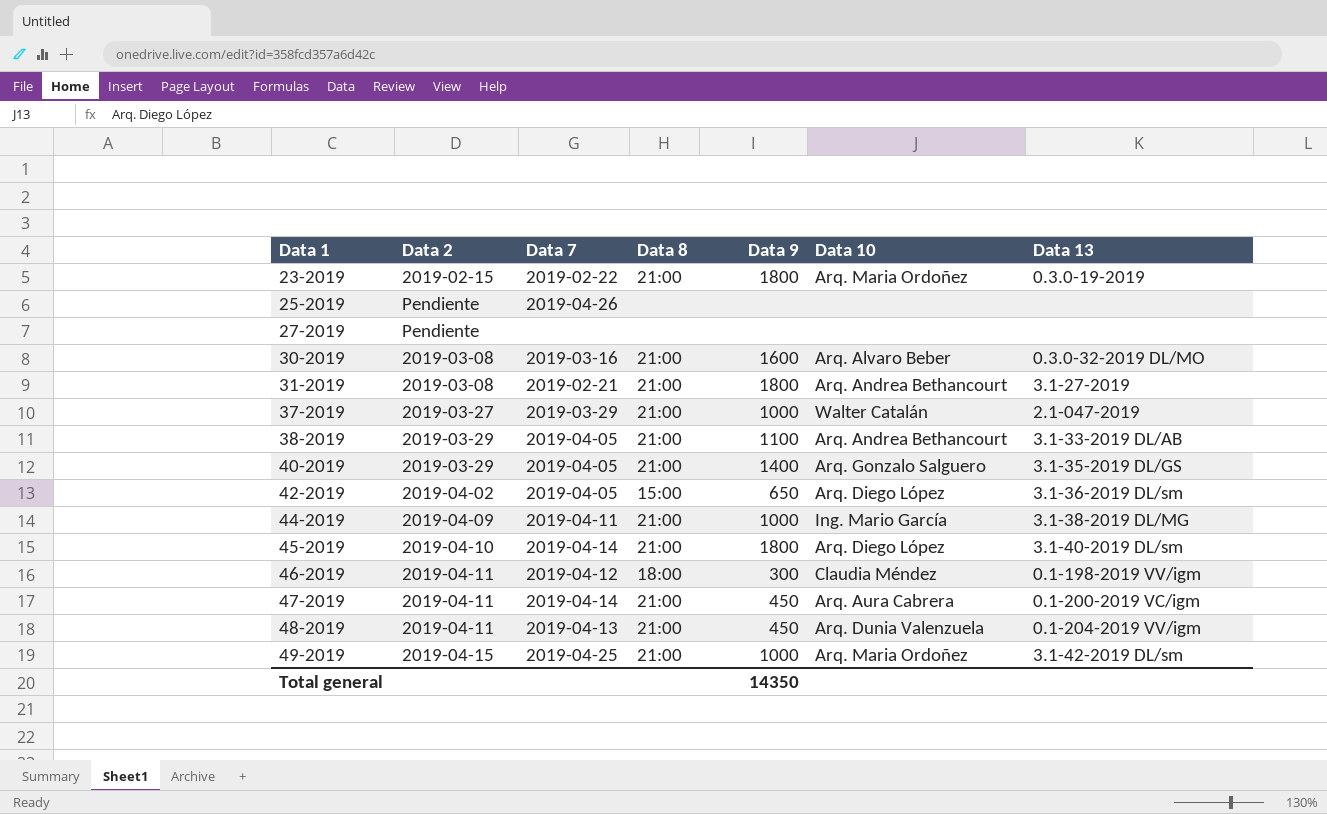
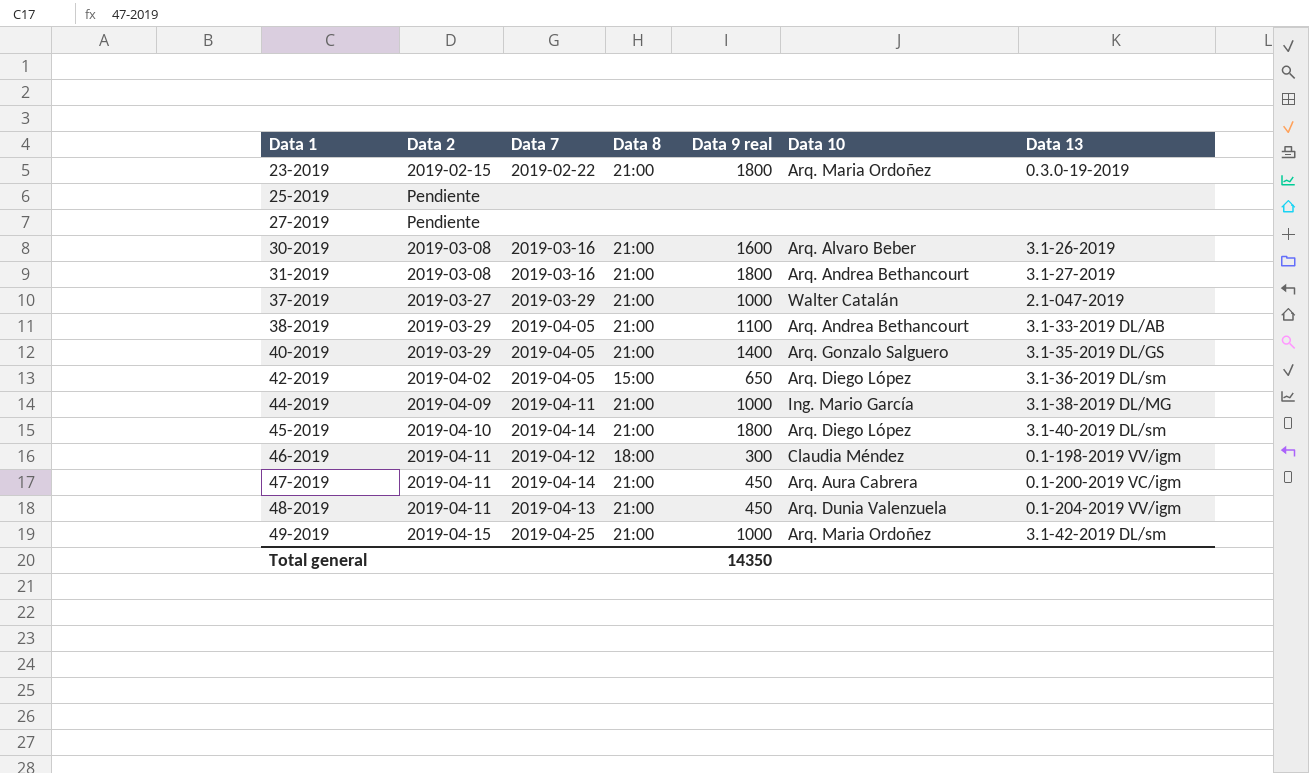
column name: Data 9 -> Data 9 real
25-2019 | Data 7: 2019-04-26 -> none
30-2019 | Data 13: 0.3.0-32-2019 DL/MO -> 3.1-26-2019
31-2019 | Data 7: 2019-02-21 -> 2019-03-16

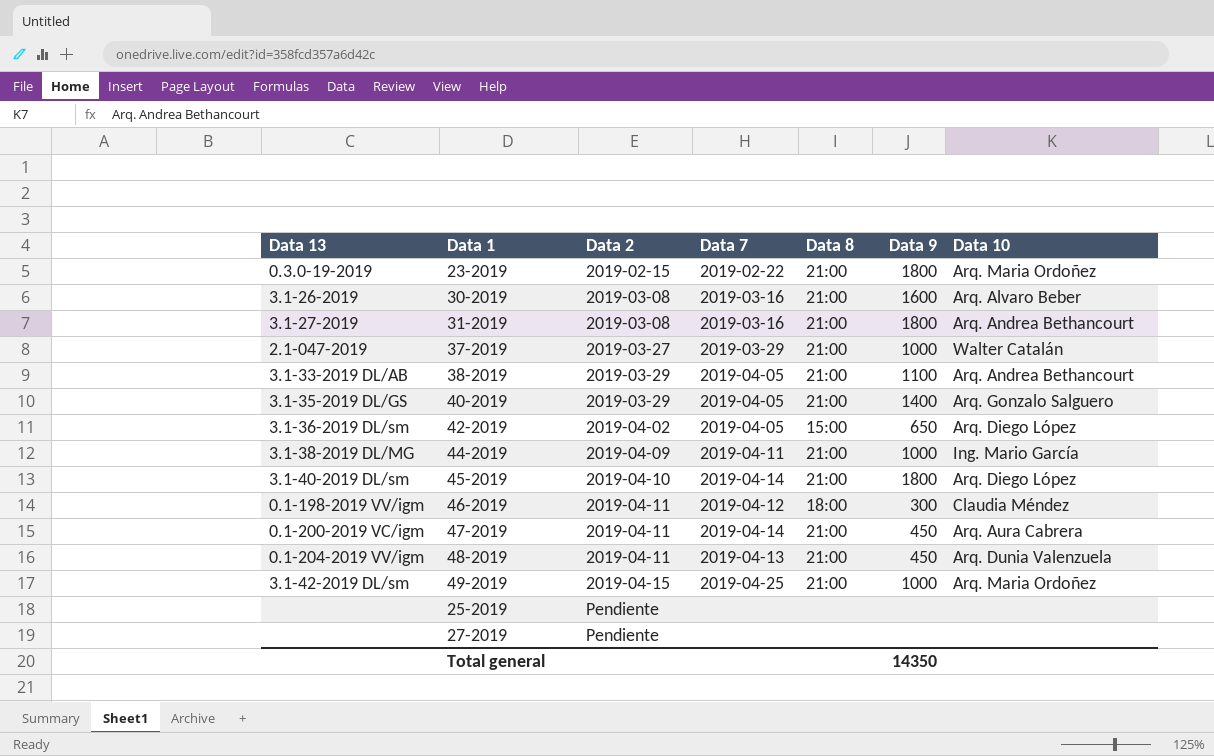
row order: Data 1 ascending -> Data 2 ascending
column Data 13 | position: 7 -> 1
column name: Data 9 real -> Data 9

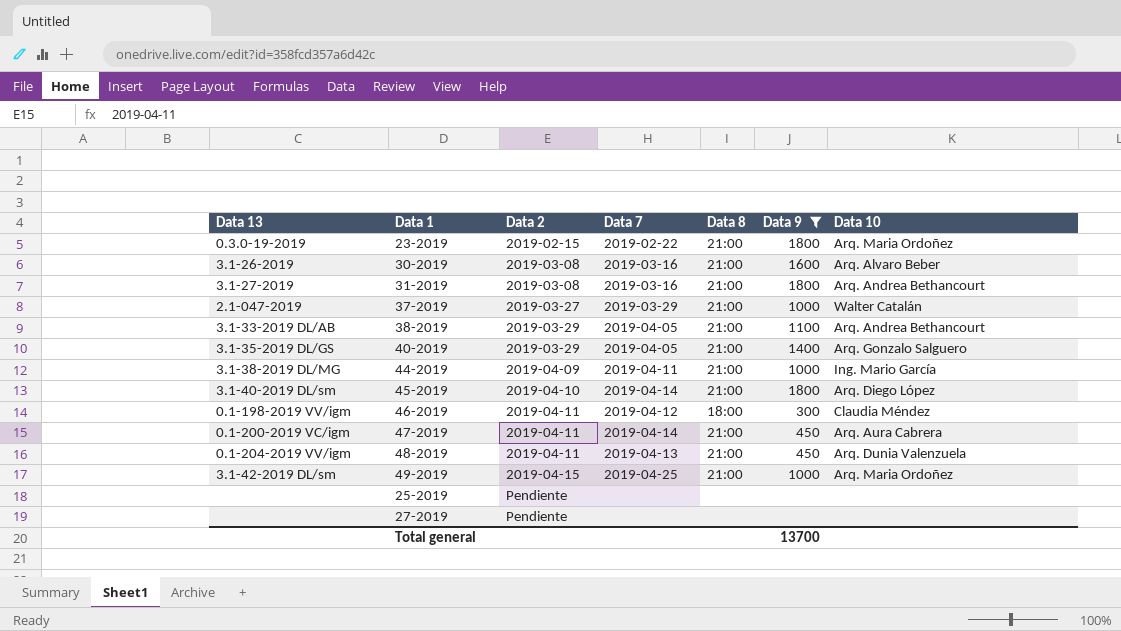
filter: none -> Data 9 != 650
Total general | Data 9: 14350 -> 13700

